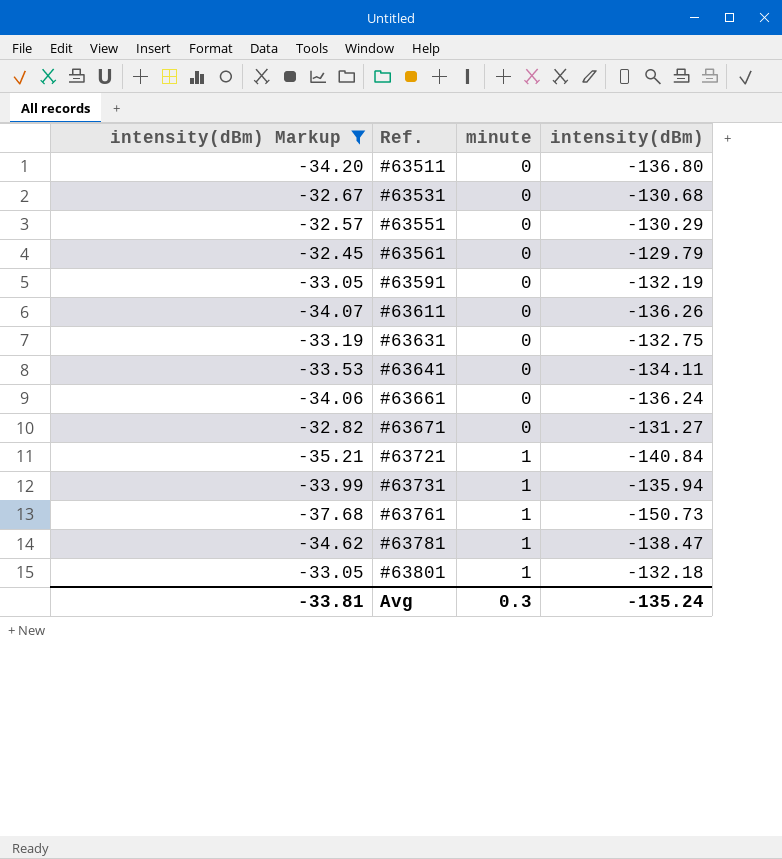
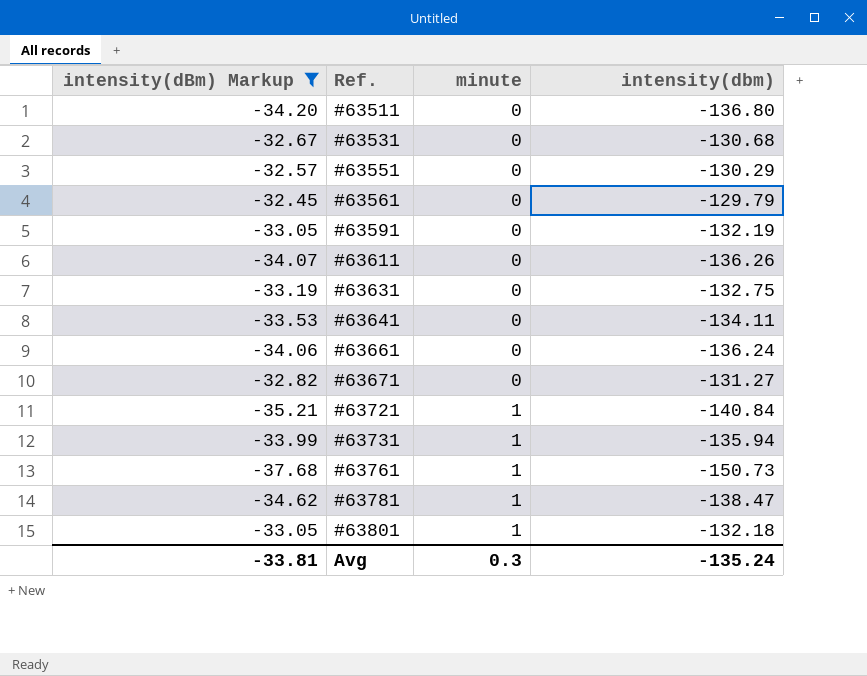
column name: intensity(dBm) -> intensity(dbm)

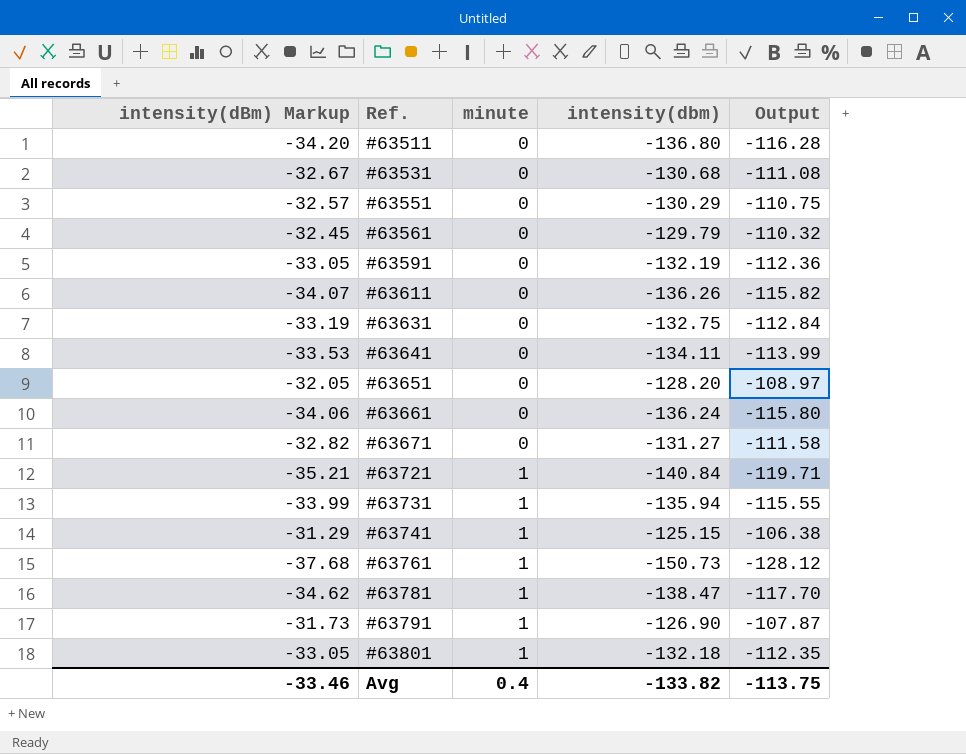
filter: intensity(dBm) Markup <= -32.45 -> none
column Output | formula: none -> [intensity(dbm)] * 0.85
Avg | intensity(dBm) Markup: -33.81 -> -33.46
Avg | minute: 0.3 -> 0.4
Avg | intensity(dbm): -135.24 -> -133.82

